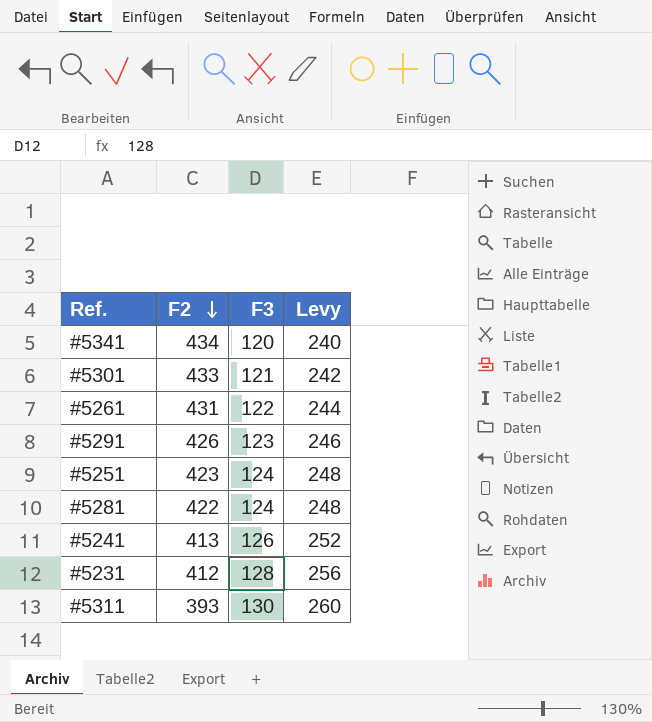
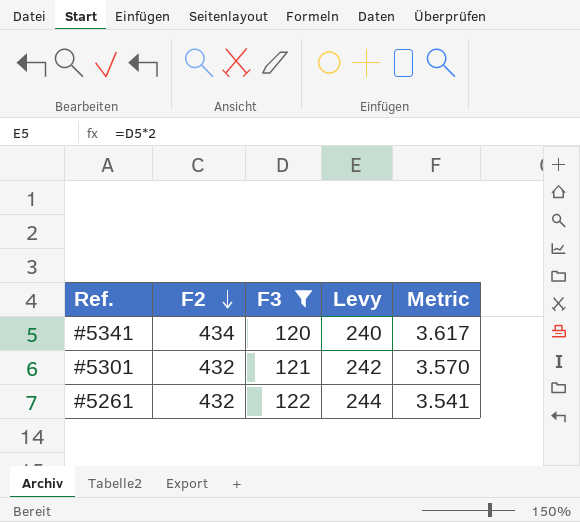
filter: none -> F3 <= 122
column Metric | formula: none -> [F2] / [F3]
#5301 | F2: 433 -> 432
#5261 | F2: 431 -> 432

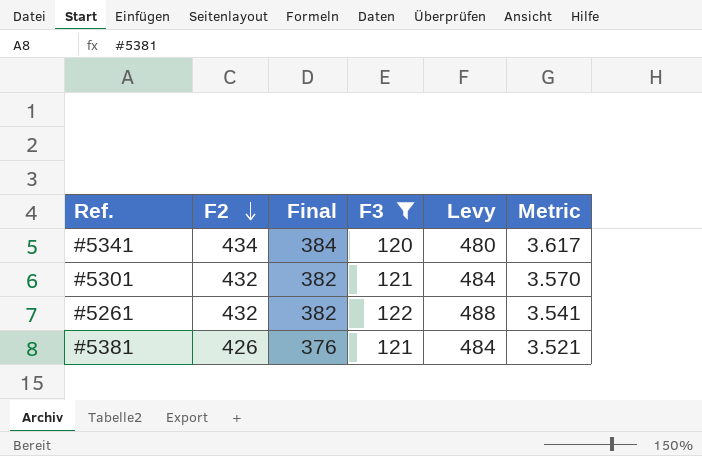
column Final | formula: none -> [F2] - 50
column Levy | formula: [F3] * 2 -> [F3] * 4
row #5381: none -> 426 | 376 | 121 | 484 | 3.521

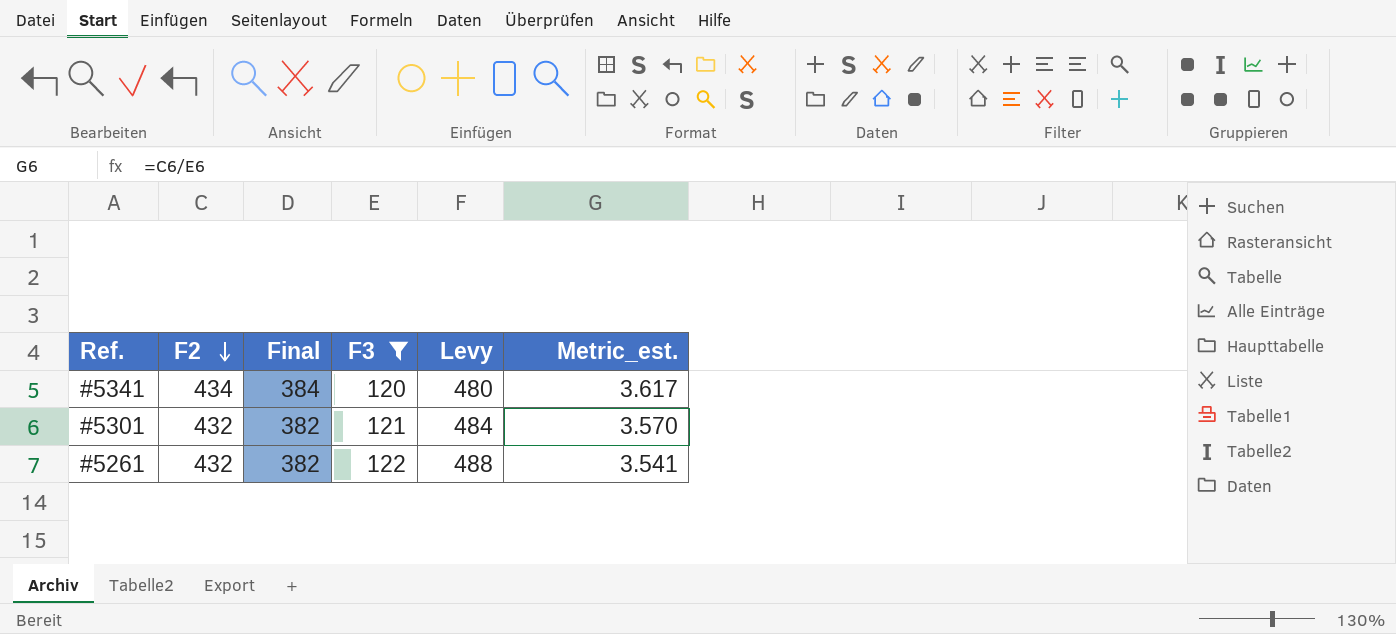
column name: Metric -> Metric_est.
row #5381: 426 | 376 | 121 | 484 | 3.521 -> none

